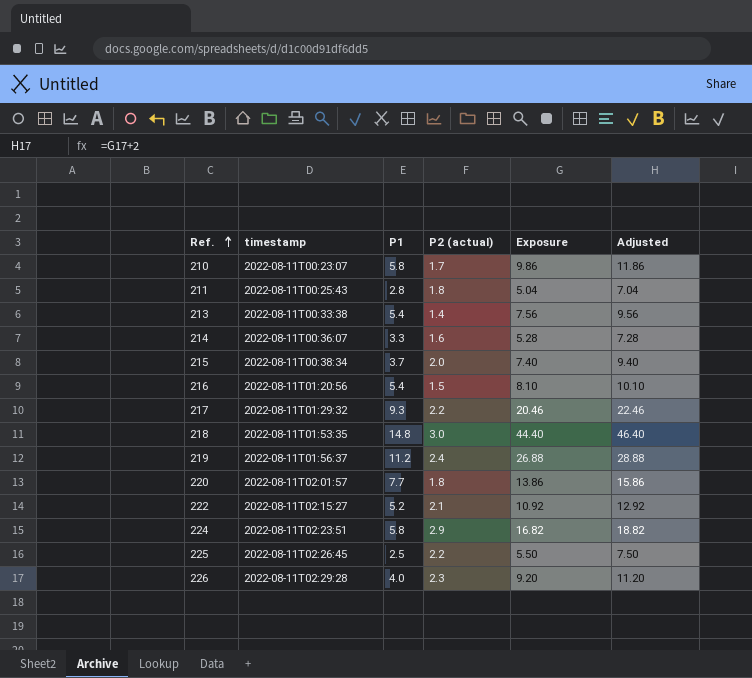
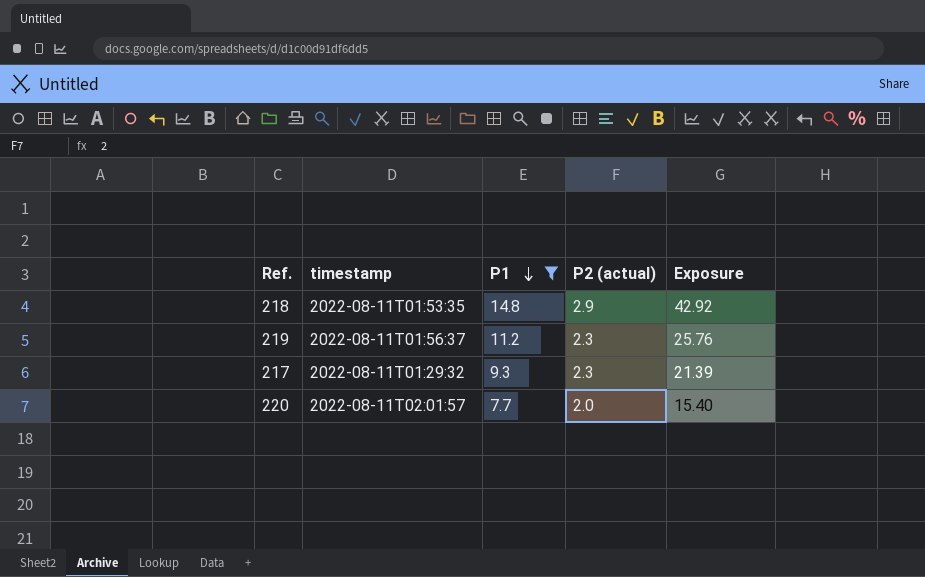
filter: none -> P1 >= 7.7
row order: Ref. ascending -> P1 descending
column Adjusted | formula: [Exposure] + 2 -> none
218 | P2 (actual): 3.0 -> 2.9
218 | Exposure: 44.40 -> 42.92
219 | P2 (actual): 2.4 -> 2.3
219 | Exposure: 26.88 -> 25.76
217 | P2 (actual): 2.2 -> 2.3
217 | Exposure: 20.46 -> 21.39
220 | P2 (actual): 1.8 -> 2.0
220 | Exposure: 13.86 -> 15.40

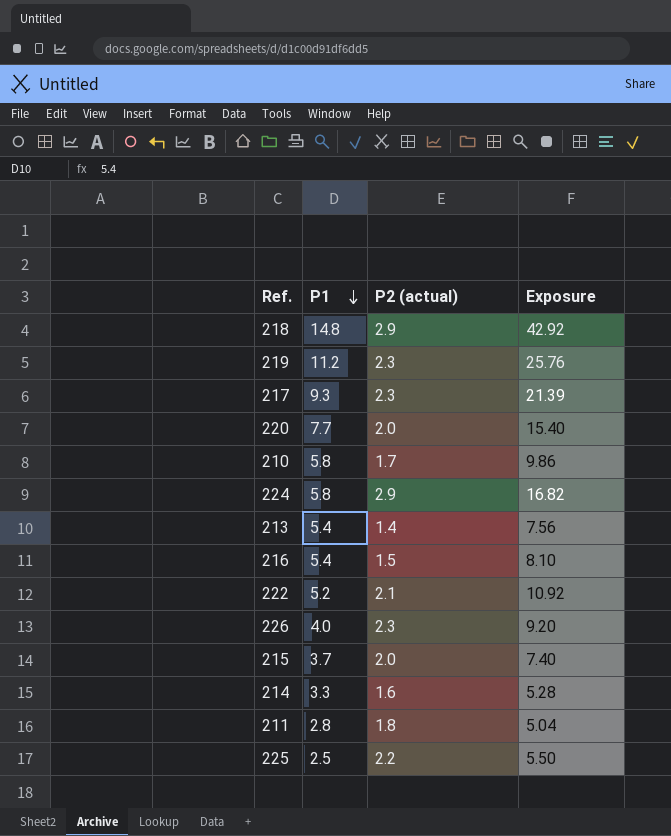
filter: P1 >= 7.7 -> none
column timestamp | position: 2 -> none

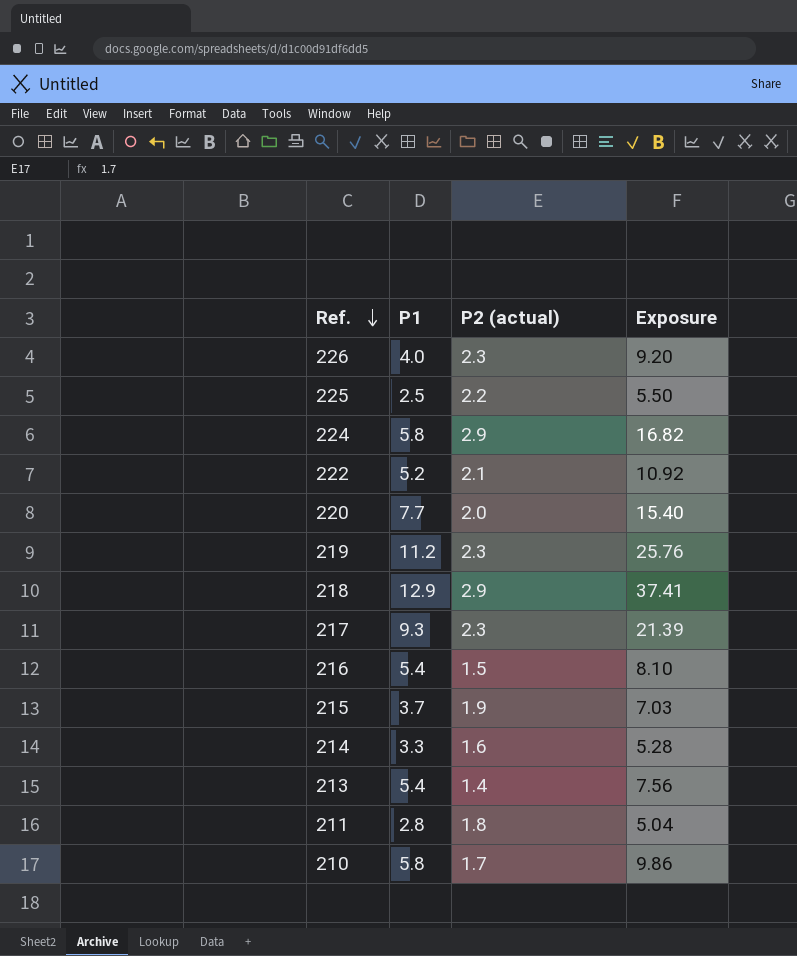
row order: P1 descending -> Ref. descending
218 | P1: 14.8 -> 12.9
218 | Exposure: 42.92 -> 37.41
215 | P2 (actual): 2.0 -> 1.9
215 | Exposure: 7.40 -> 7.03

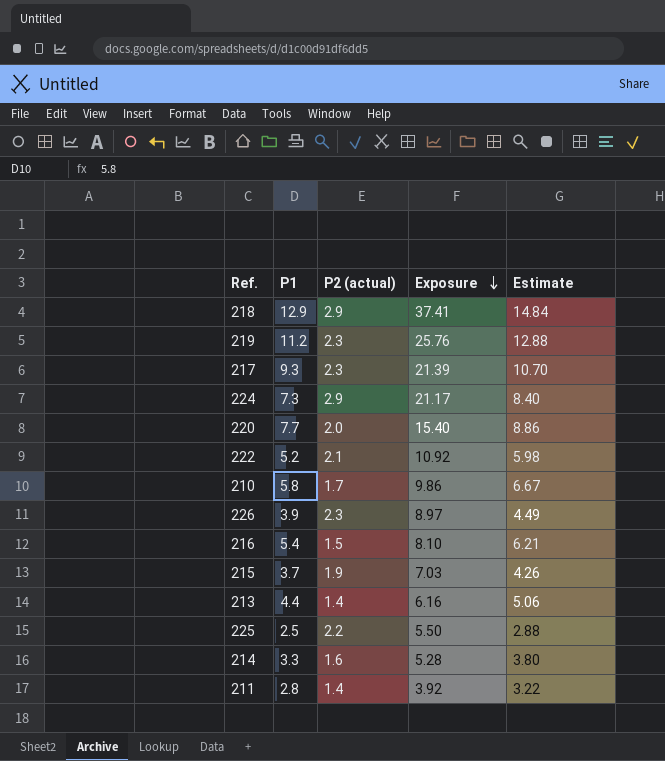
row order: Ref. descending -> Exposure descending
column Estimate | formula: none -> [P1] * 1.15
224 | P1: 5.8 -> 7.3
224 | Exposure: 16.82 -> 21.17
226 | P1: 4.0 -> 3.9
226 | Exposure: 9.20 -> 8.97
213 | P1: 5.4 -> 4.4
213 | Exposure: 7.56 -> 6.16
211 | P2 (actual): 1.8 -> 1.4
211 | Exposure: 5.04 -> 3.92

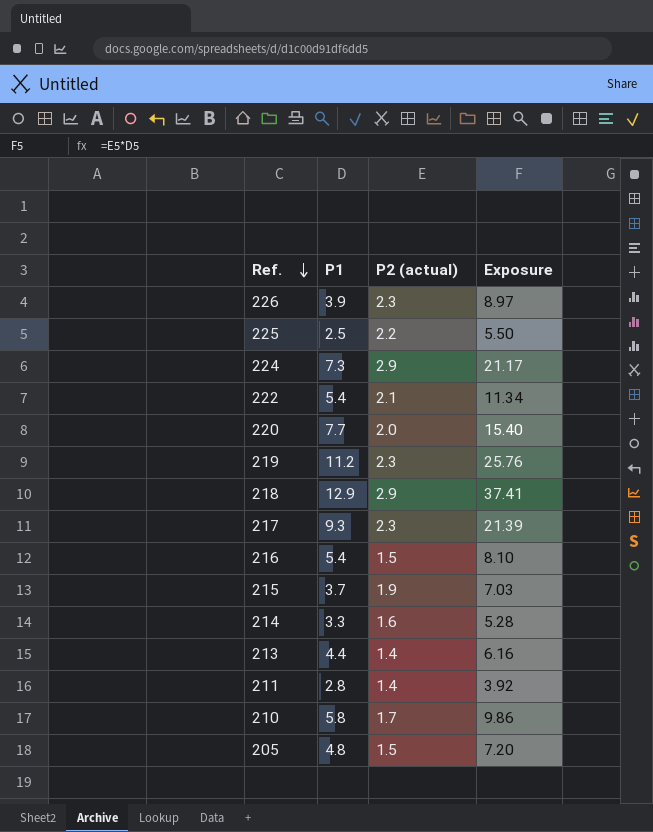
row order: Exposure descending -> Ref. descending
column Estimate | formula: [P1] * 1.15 -> none
222 | P1: 5.2 -> 5.4
222 | Exposure: 10.92 -> 11.34
row 205: none -> 4.8 | 1.5 | 7.20

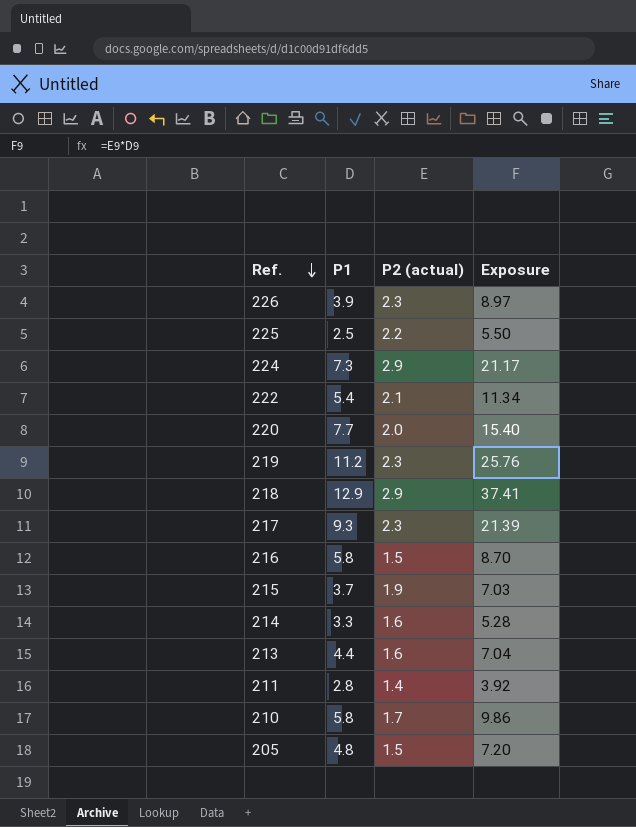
216 | P1: 5.4 -> 5.8
216 | Exposure: 8.10 -> 8.70
213 | P2 (actual): 1.4 -> 1.6
213 | Exposure: 6.16 -> 7.04

